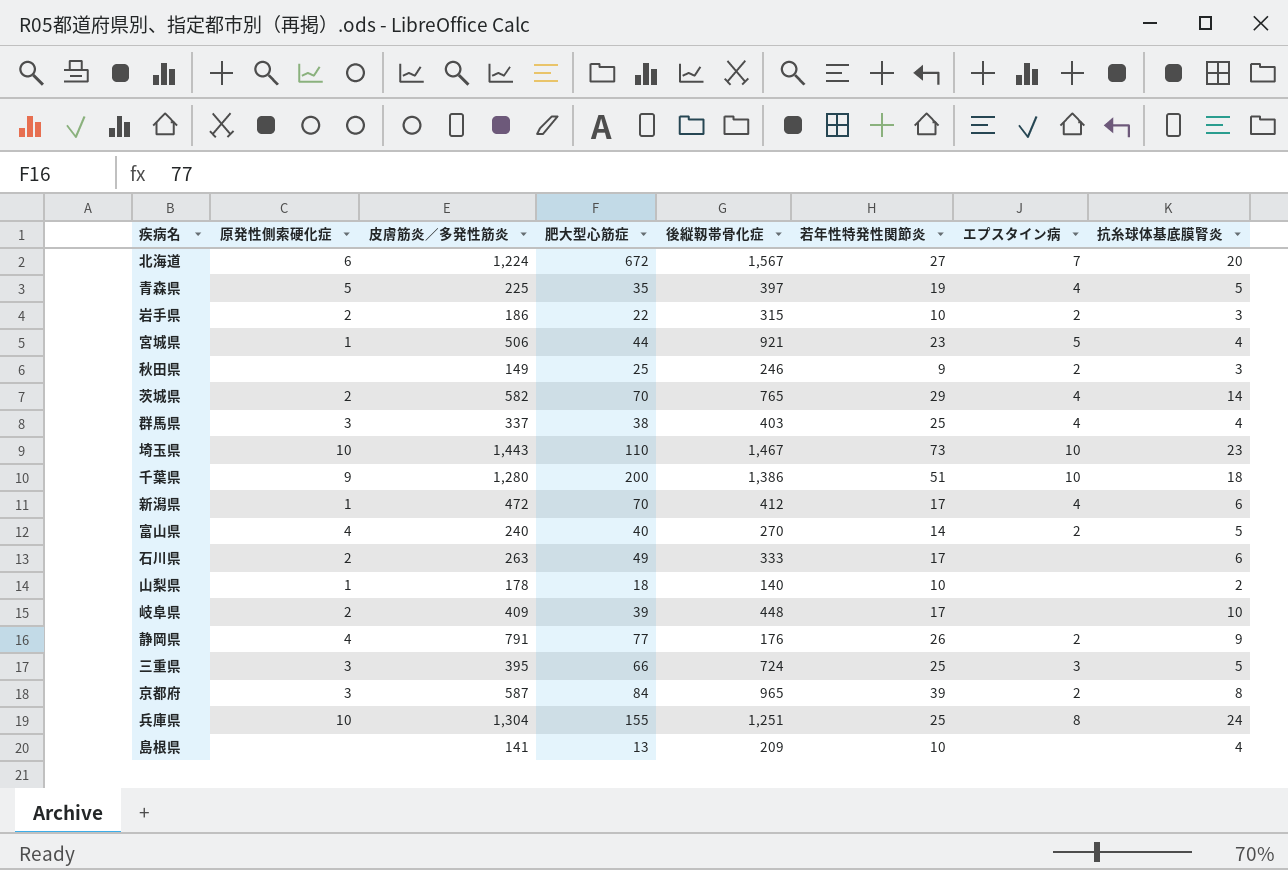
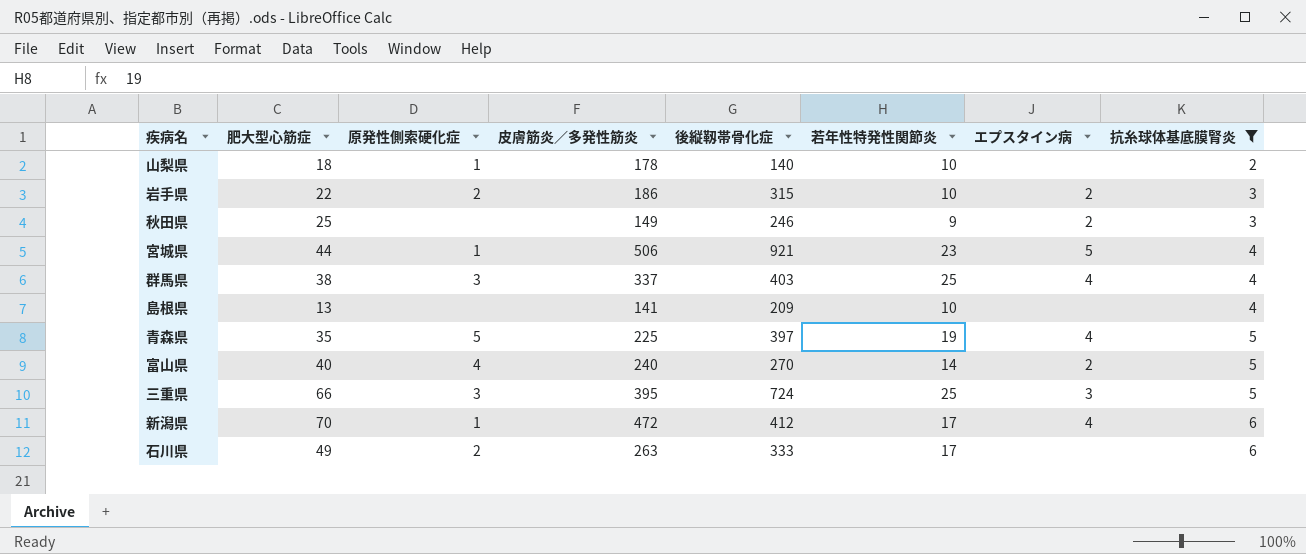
filter: none -> 抗糸球体基底膜腎炎 <= 6
row order: none -> 抗糸球体基底膜腎炎 ascending
column 肥大型心筋症 | position: 4 -> 2

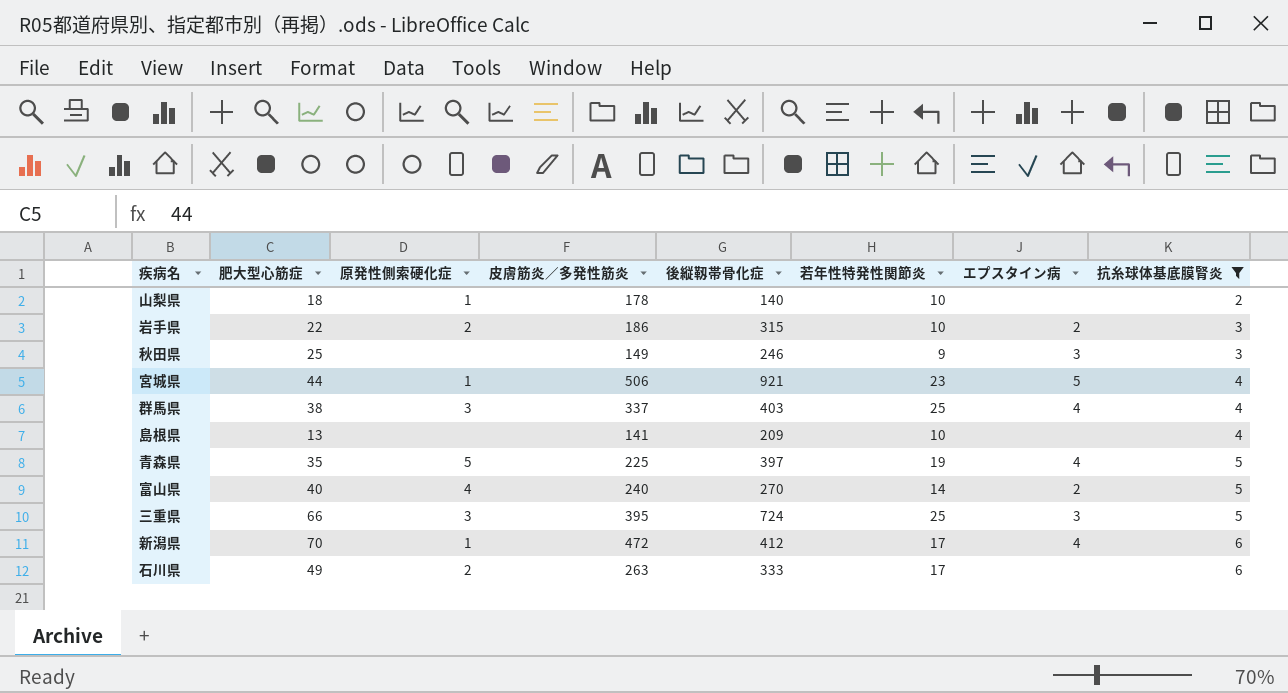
秋田県 | エプスタイン病: 2 -> 3

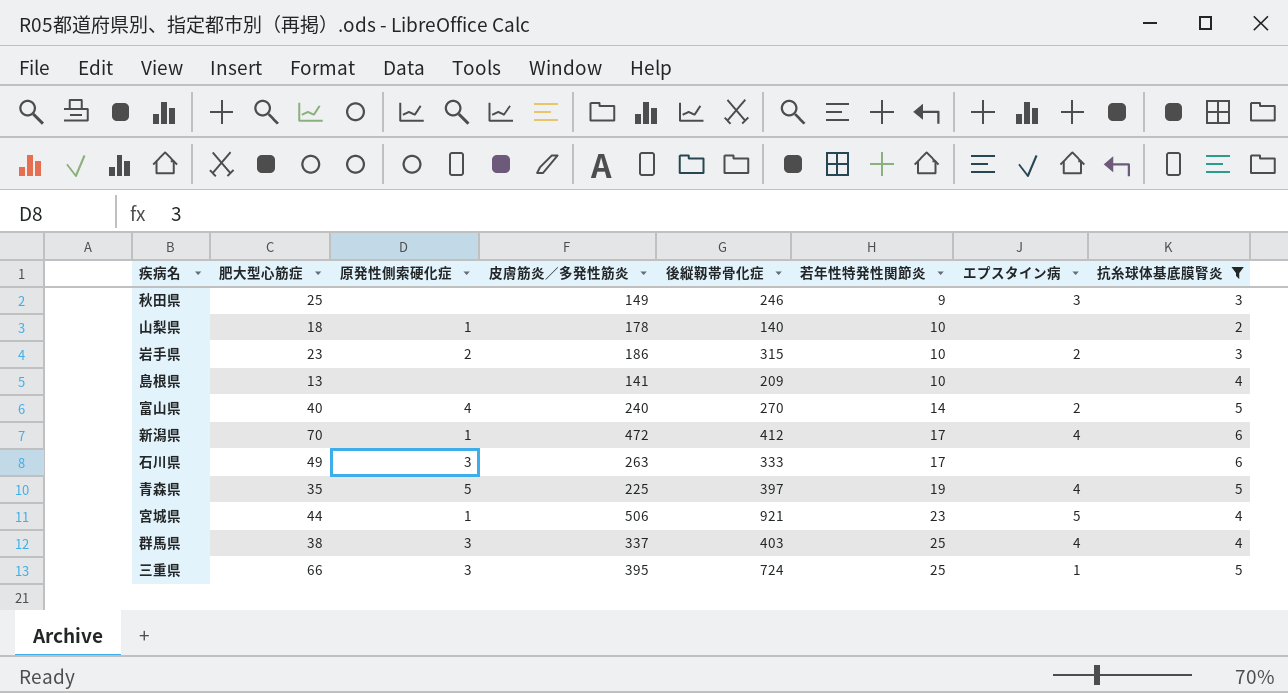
row order: 抗糸球体基底膜腎炎 ascending -> 若年性特発性関節炎 ascending
岩手県 | 肥大型心筋症: 22 -> 23
石川県 | 原発性側索硬化症: 2 -> 3
三重県 | エプスタイン病: 3 -> 1

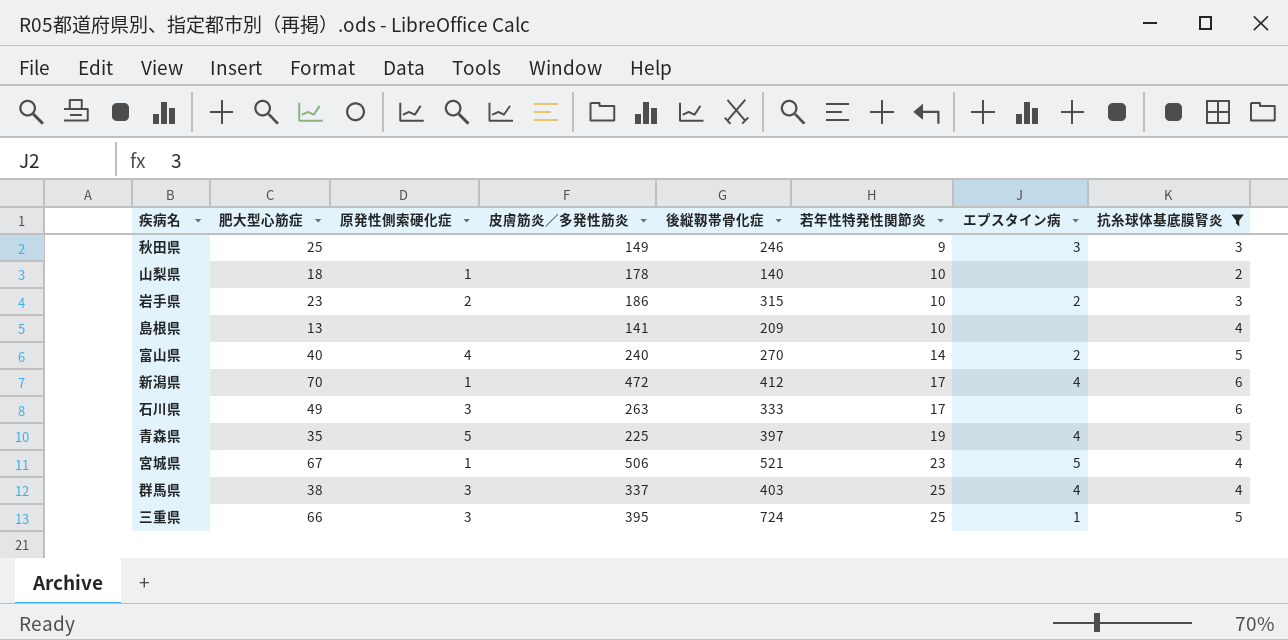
宮城県 | 肥大型心筋症: 44 -> 67
宮城県 | 後縦靱帯骨化症: 921 -> 521

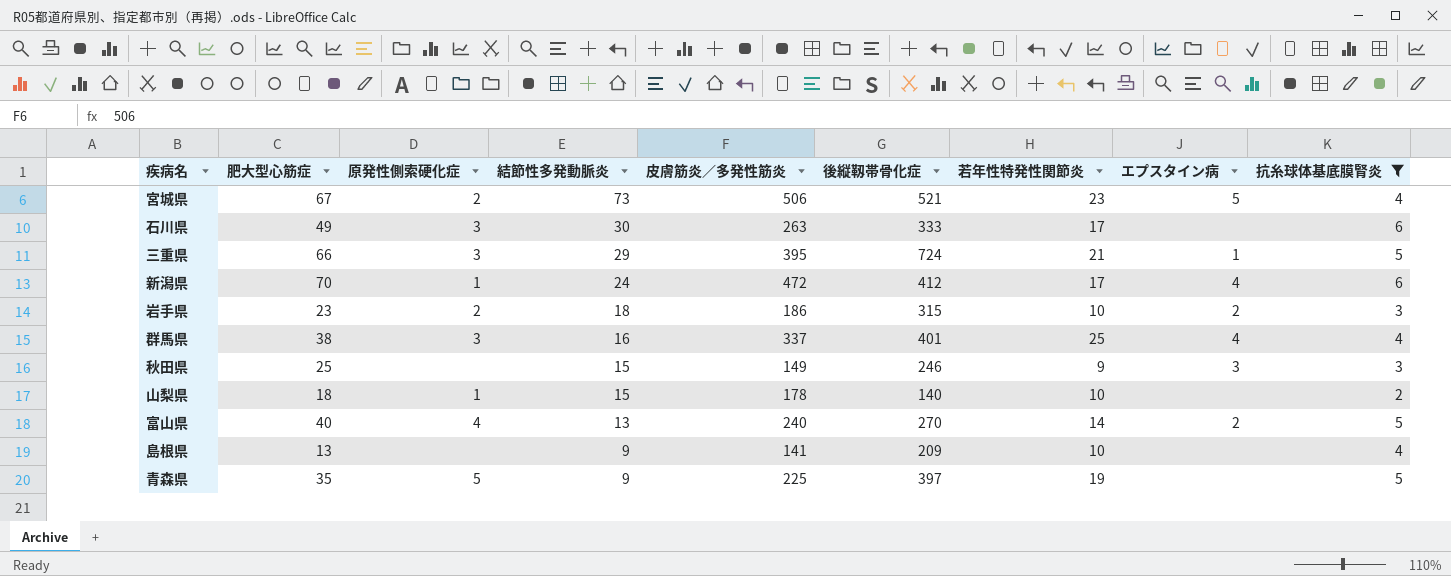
row order: 若年性特発性関節炎 ascending -> 結節性多発動脈炎 descending
column 結節性多発動脈炎 | position: none -> 4
宮城県 | 原発性側索硬化症: 1 -> 2
三重県 | 若年性特発性関節炎: 25 -> 21
群馬県 | 後縦靱帯骨化症: 403 -> 401
青森県 | エプスタイン病: 4 -> none

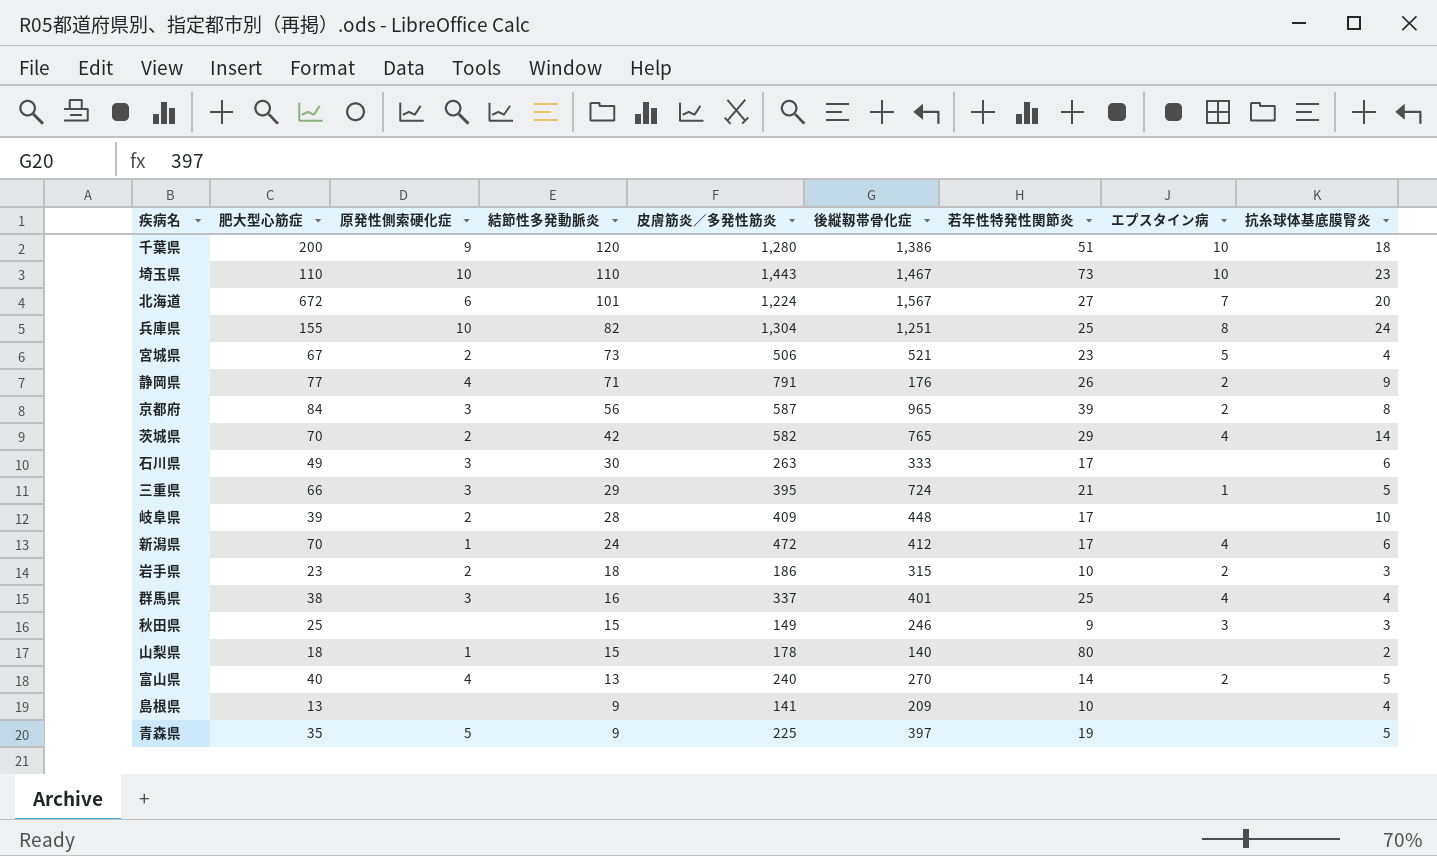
filter: 抗糸球体基底膜腎炎 <= 6 -> none
山梨県 | 若年性特発性関節炎: 10 -> 80

